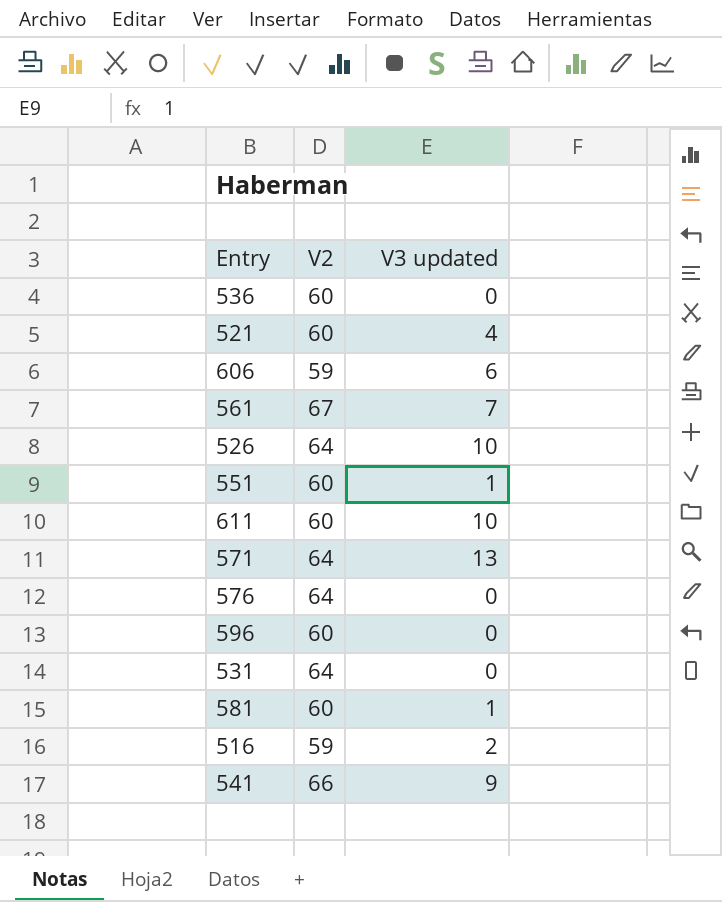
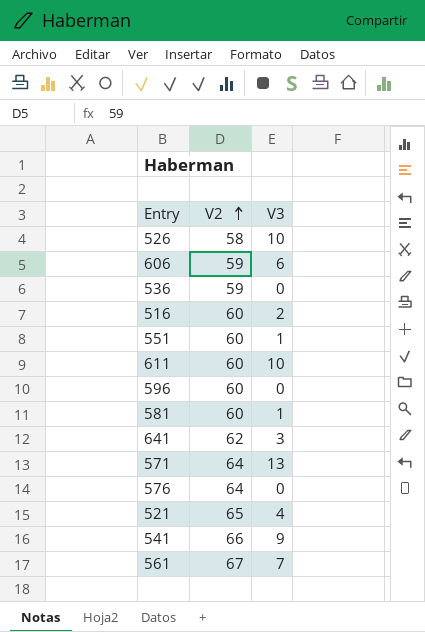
row order: none -> V2 ascending
column name: V3 updated -> V3
row 531: 64 | 0 -> none
526 | V2: 64 -> 58
536 | V2: 60 -> 59
516 | V2: 59 -> 60
row 641: none -> 62 | 3
521 | V2: 60 -> 65

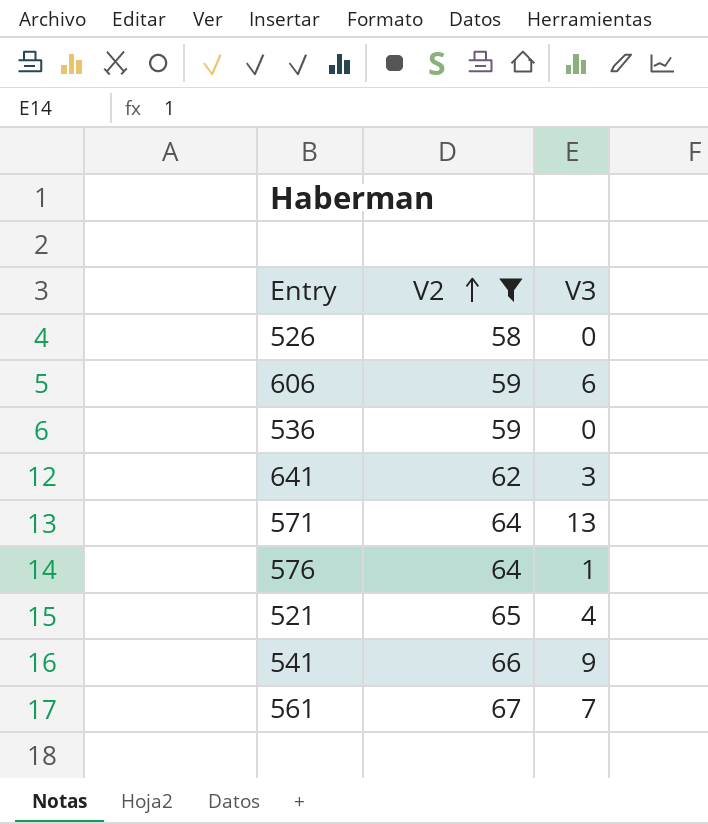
filter: none -> V2 != 60
526 | V3: 10 -> 0
576 | V3: 0 -> 1

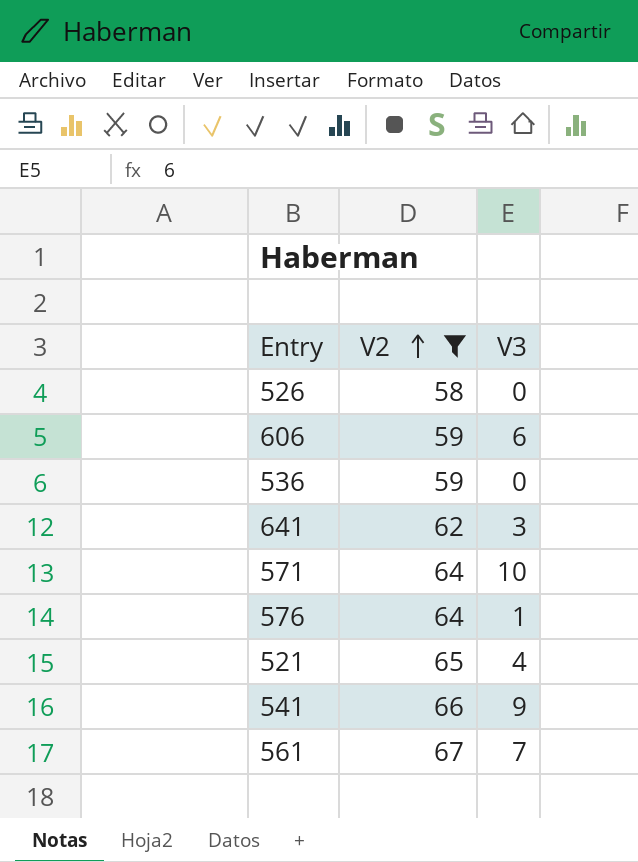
571 | V3: 13 -> 10

